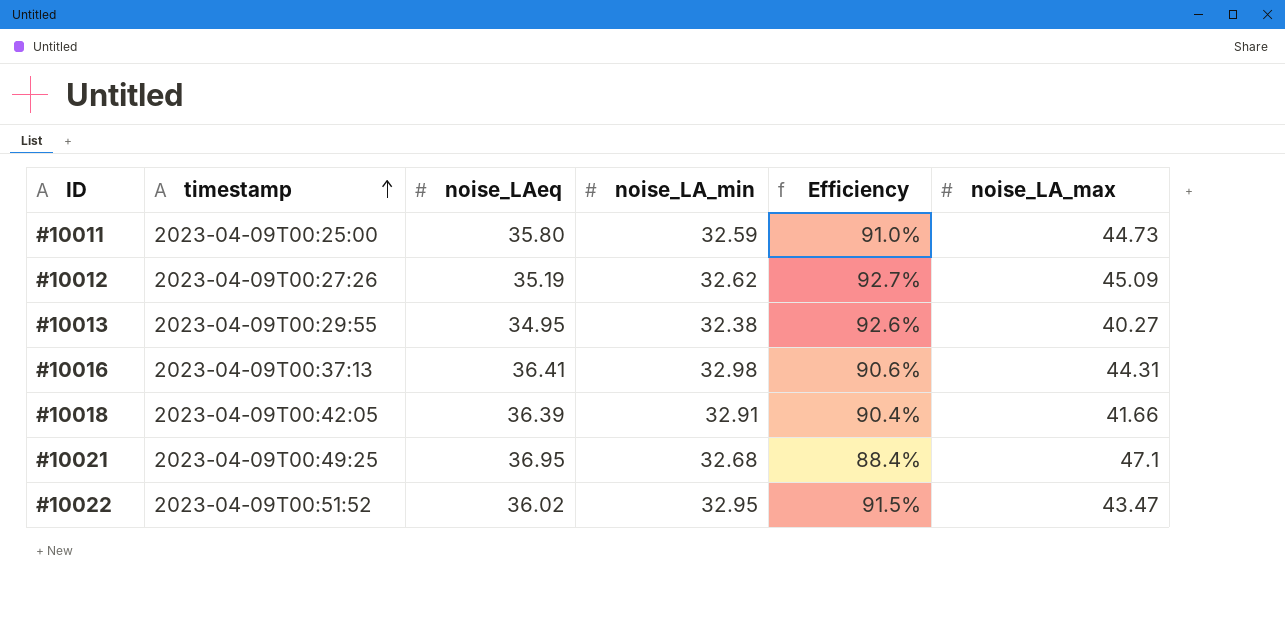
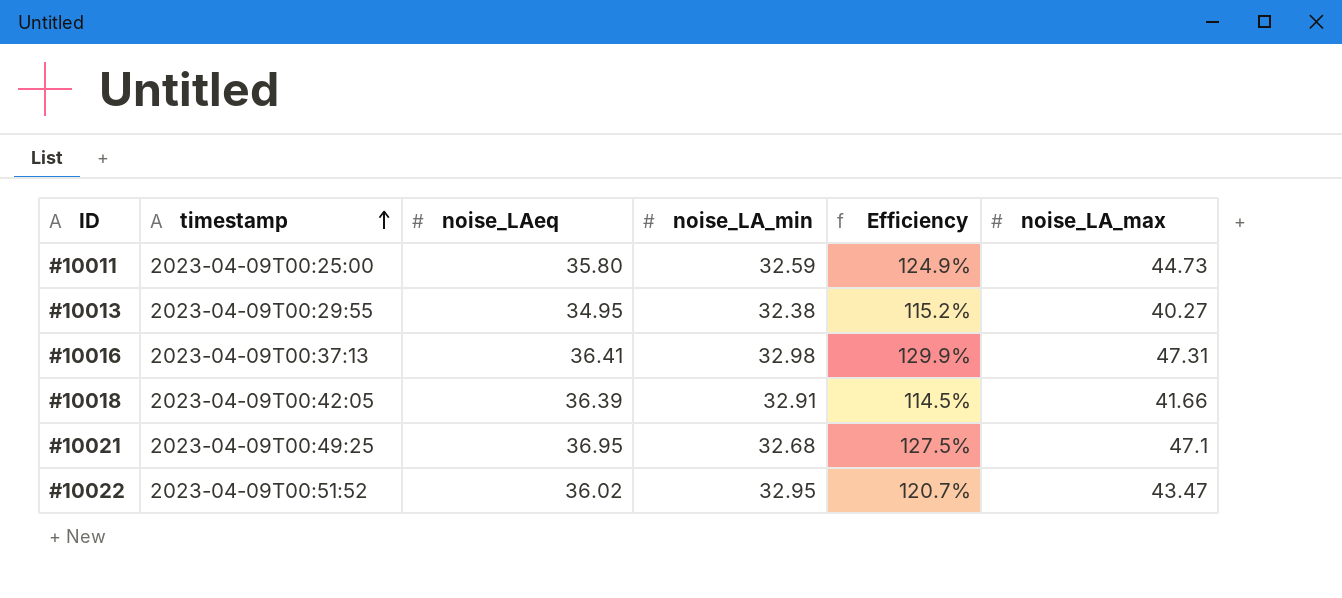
column Efficiency | formula: [noise_LA_min] / [noise_LAeq] -> [noise_LA_max] / [noise_LAeq]
row #10012: 2023-04-09T00:27:26 | 35.19 | 32.62 | 92.7% | 45.09 -> none
#10016 | noise_LA_max: 44.31 -> 47.31

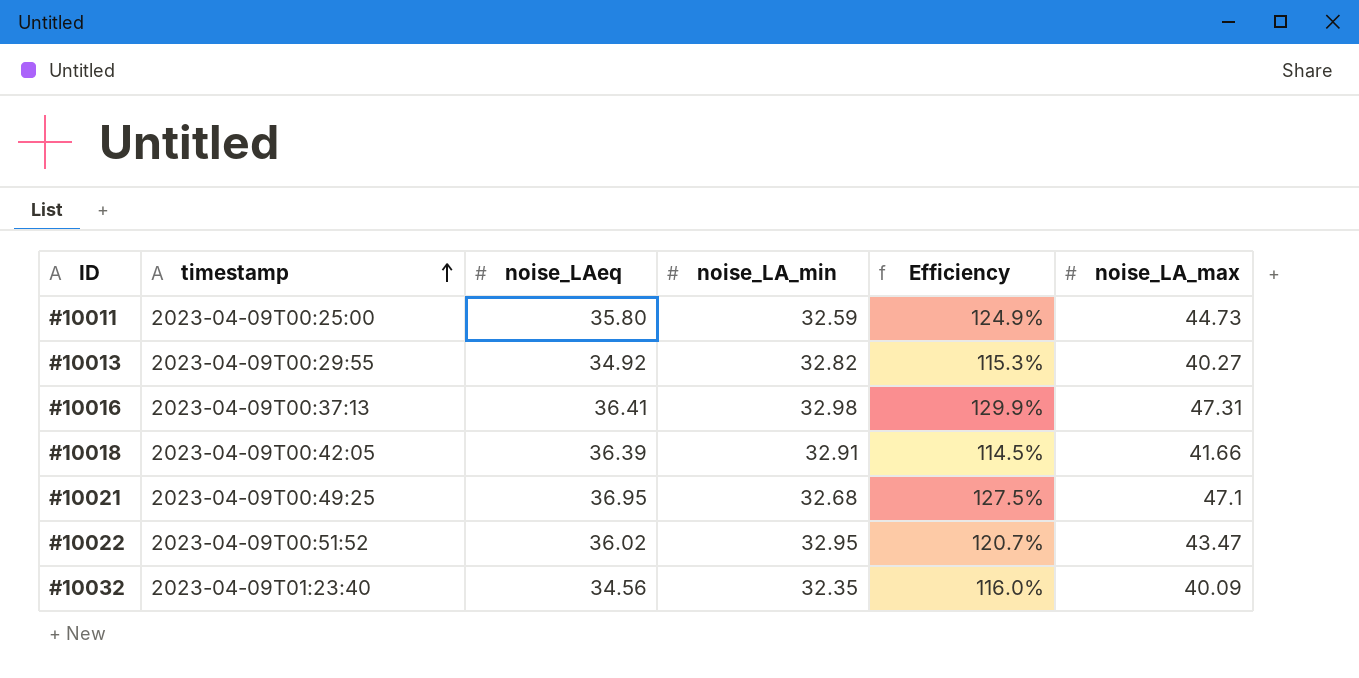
#10013 | noise_LAeq: 34.95 -> 34.92
#10013 | noise_LA_min: 32.38 -> 32.82
#10013 | Efficiency: 115.2% -> 115.3%
row #10032: none -> 2023-04-09T01:23:40 | 34.56 | 32.35 | 116.0% | 40.09

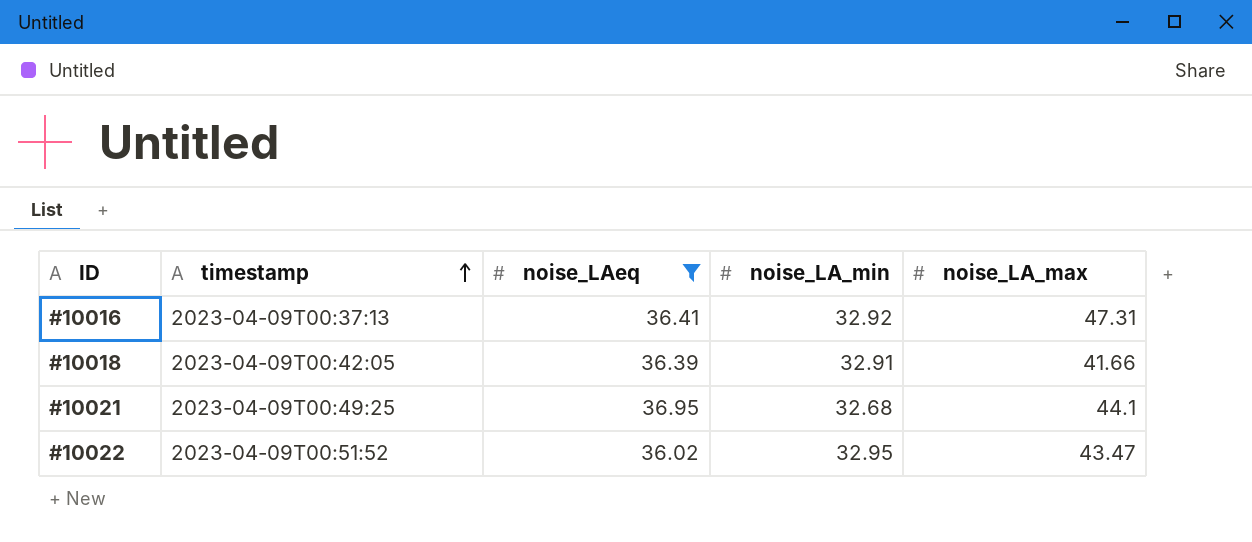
filter: none -> noise_LAeq >= 36.02
column Efficiency | formula: [noise_LA_max] / [noise_LAeq] -> none
#10016 | noise_LA_min: 32.98 -> 32.92
#10021 | noise_LA_max: 47.1 -> 44.1

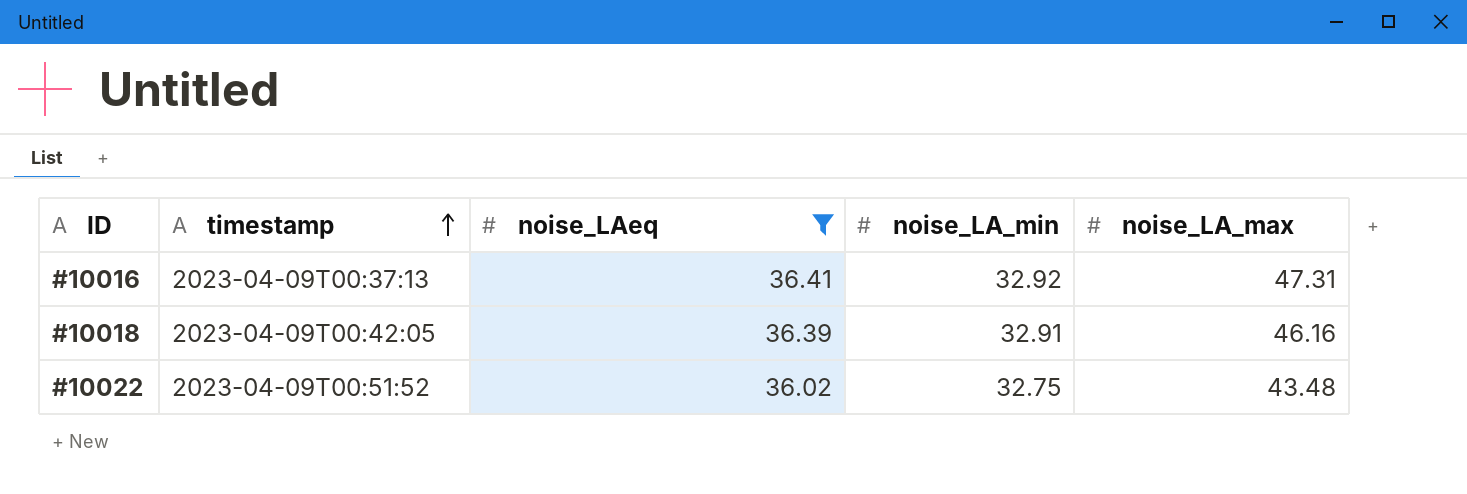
row #10021: 2023-04-09T00:49:25 | 36.95 | 32.68 | 44.1 -> none
#10018 | noise_LA_max: 41.66 -> 46.16
#10022 | noise_LA_min: 32.95 -> 32.75
#10022 | noise_LA_max: 43.47 -> 43.48

